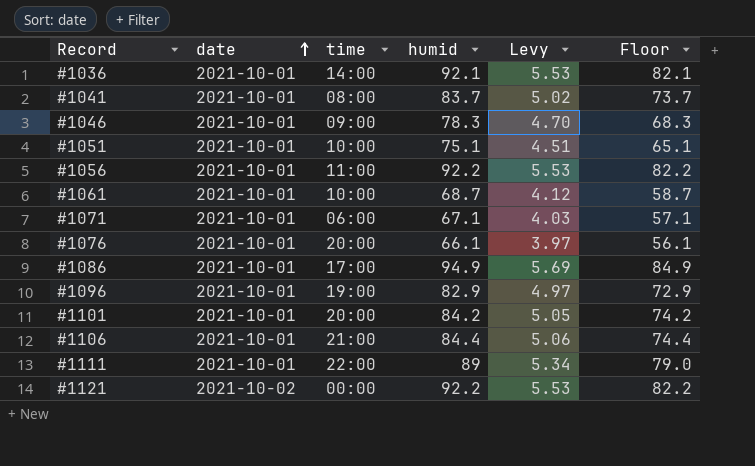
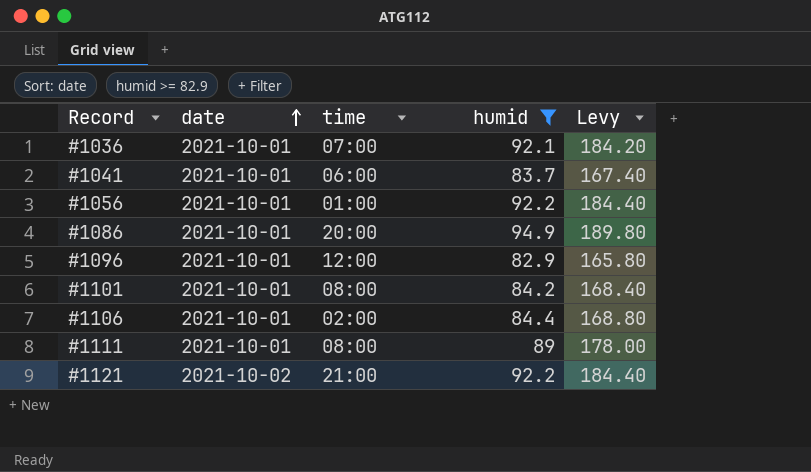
filter: none -> humid >= 82.9
column Floor | formula: [humid] - 10 -> none
column Levy | formula: [humid] * 0.06 -> [humid] * 2
#1036 | time: 14:00 -> 07:00
#1041 | time: 08:00 -> 06:00
#1056 | time: 11:00 -> 01:00
#1086 | time: 17:00 -> 20:00
#1096 | time: 19:00 -> 12:00
#1101 | time: 20:00 -> 08:00
#1106 | time: 21:00 -> 02:00
#1111 | time: 22:00 -> 08:00
#1121 | time: 00:00 -> 21:00

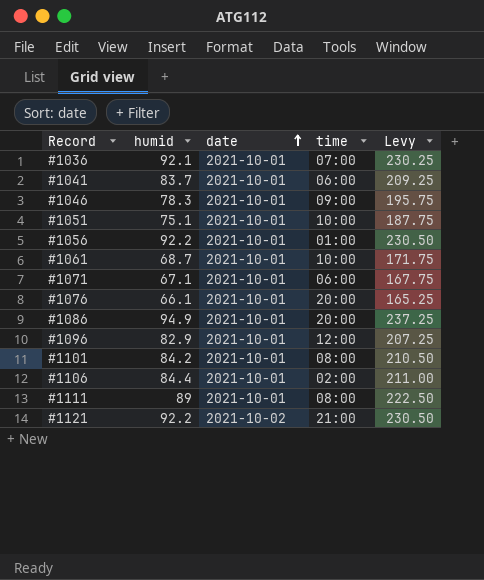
filter: humid >= 82.9 -> none
column humid | position: 4 -> 2
column Levy | formula: [humid] * 2 -> [humid] * 2.5

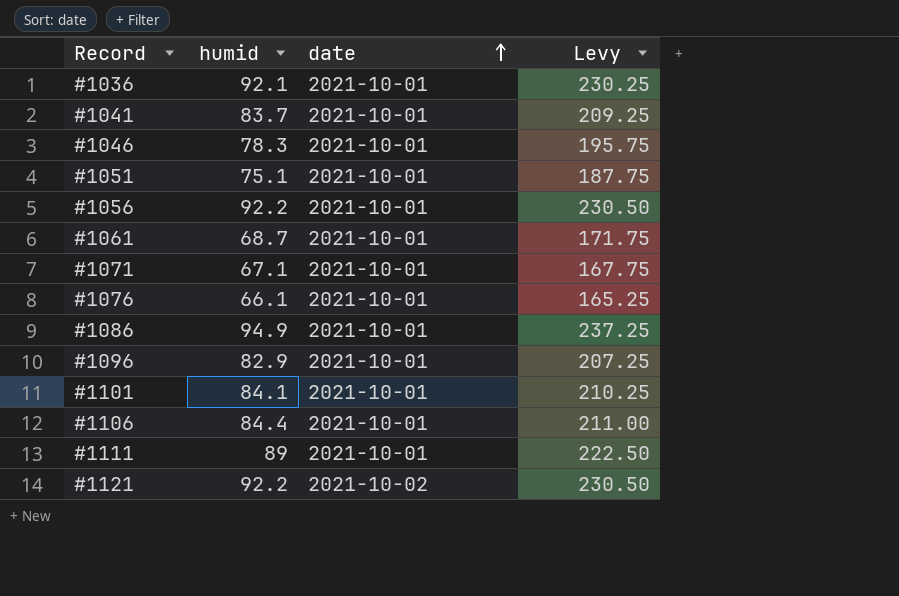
column time | position: 4 -> none
#1101 | humid: 84.2 -> 84.1
#1101 | Levy: 210.50 -> 210.25

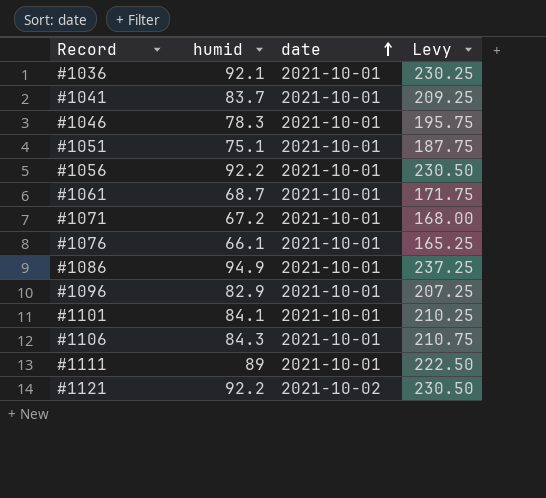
#1071 | humid: 67.1 -> 67.2
#1071 | Levy: 167.75 -> 168.00
#1106 | humid: 84.4 -> 84.3
#1106 | Levy: 211.00 -> 210.75

